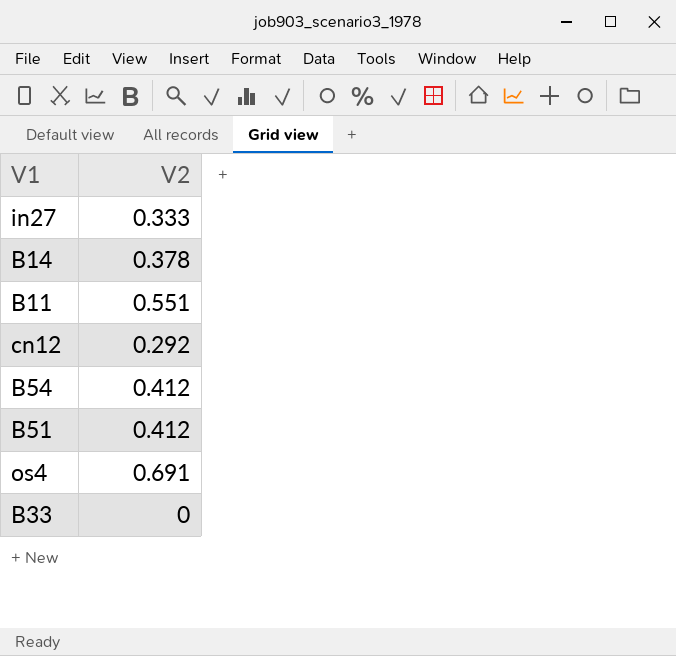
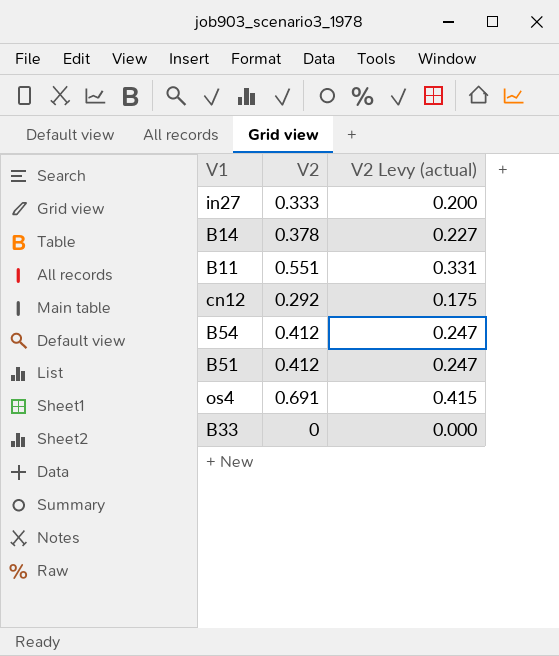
column V2 Levy (actual) | formula: none -> [V2] * 0.6

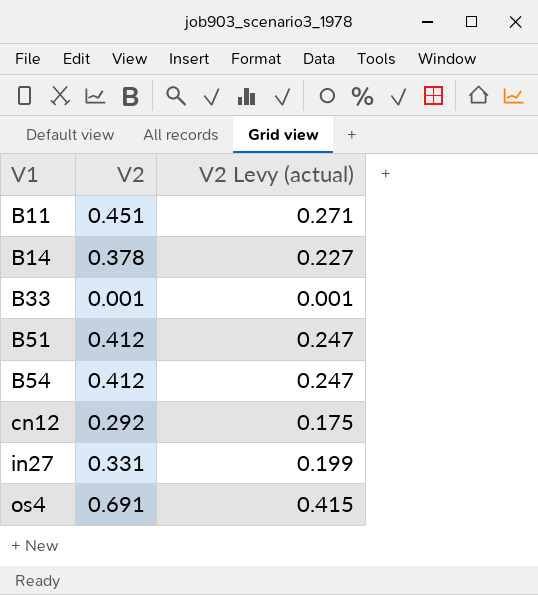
row order: none -> V1 ascending
B11 | V2: 0.551 -> 0.451
B11 | V2 Levy (actual): 0.331 -> 0.271
B33 | V2: 0 -> 0.001
B33 | V2 Levy (actual): 0.000 -> 0.001
in27 | V2: 0.333 -> 0.331
in27 | V2 Levy (actual): 0.200 -> 0.199

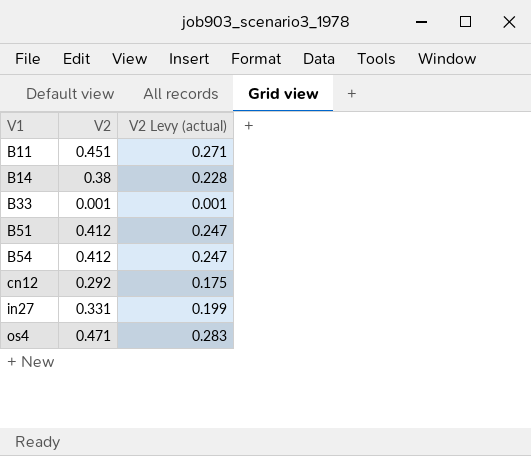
B14 | V2: 0.378 -> 0.38
B14 | V2 Levy (actual): 0.227 -> 0.228
os4 | V2: 0.691 -> 0.471
os4 | V2 Levy (actual): 0.415 -> 0.283

